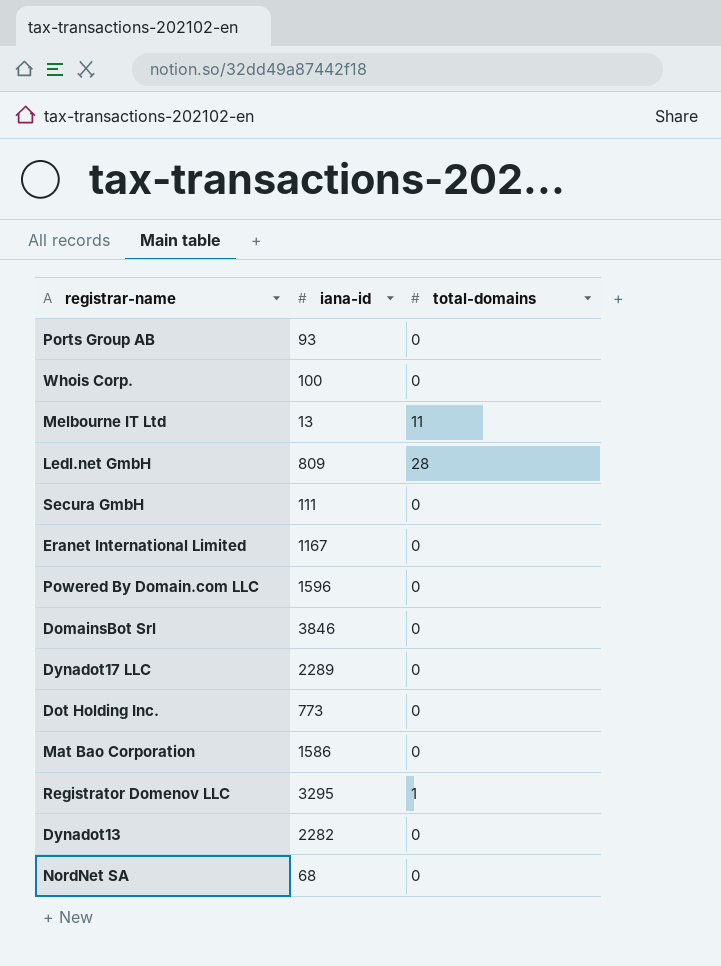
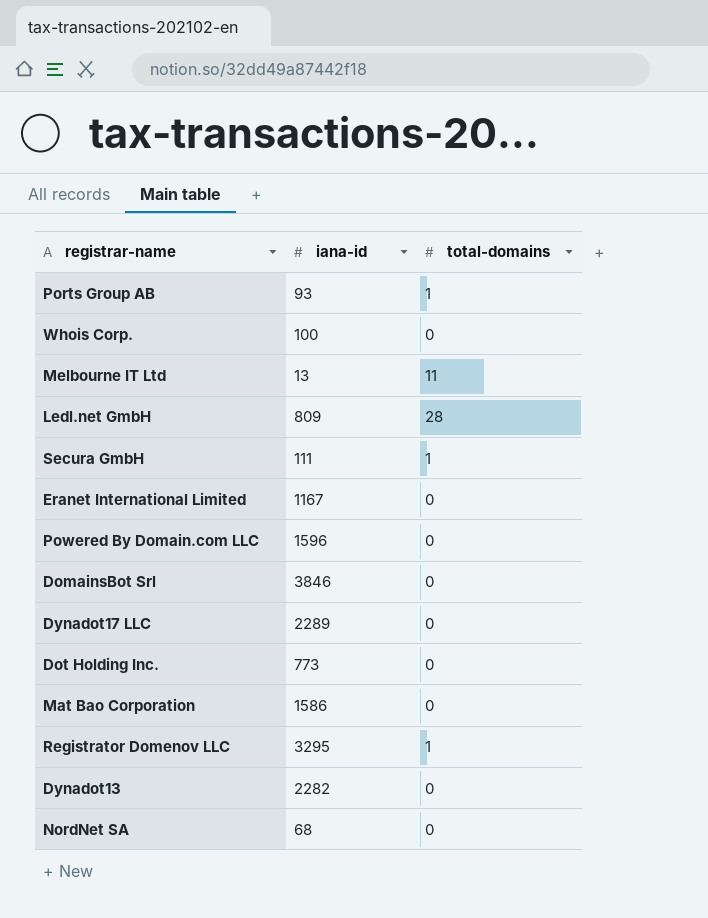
Ports Group AB | total-domains: 0 -> 1
Secura GmbH | total-domains: 0 -> 1

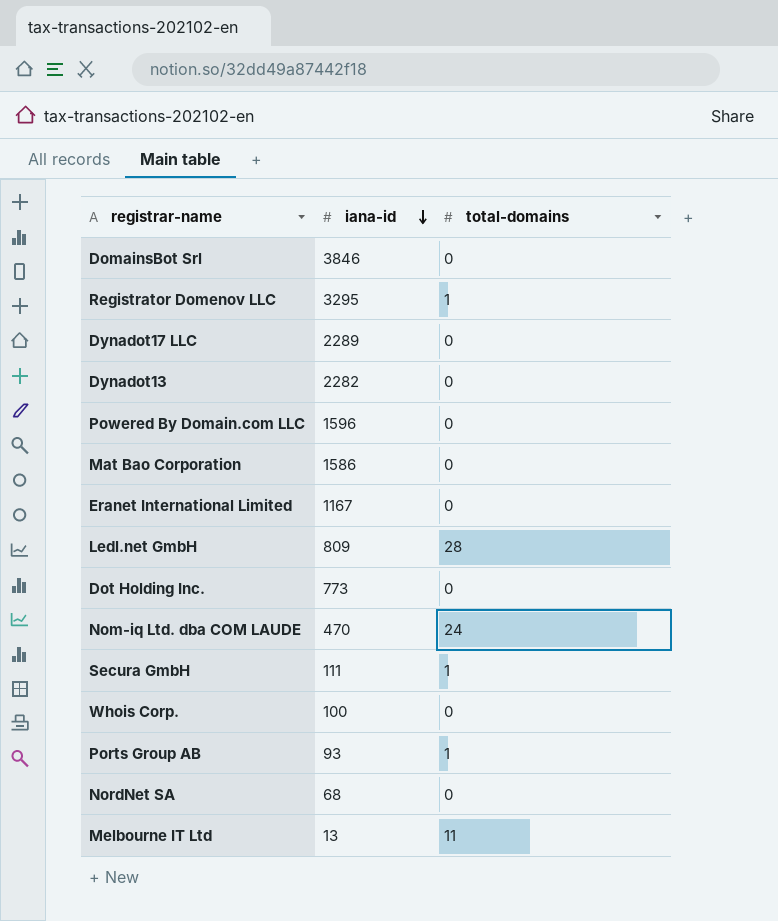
row order: none -> iana-id descending
row Nom-iq Ltd. dba COM LAUDE: none -> 470 | 24

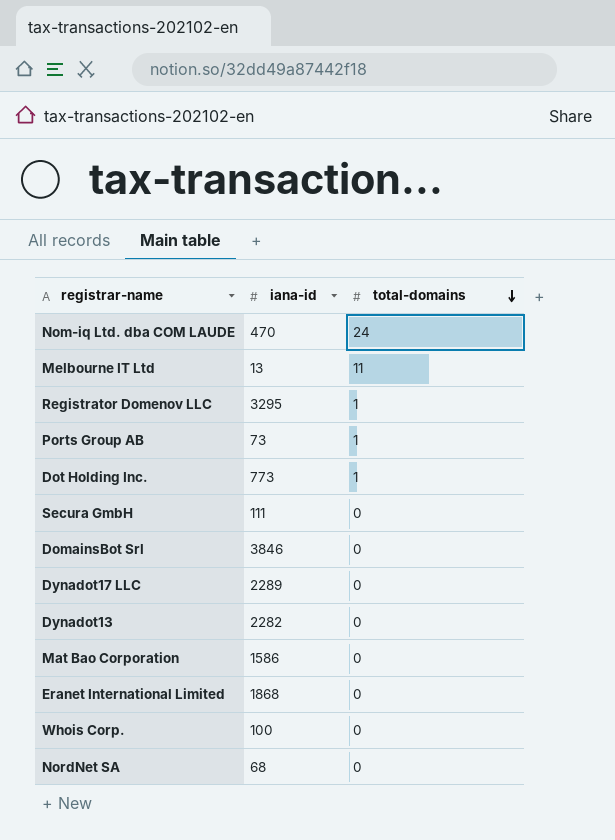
row order: iana-id descending -> total-domains descending
row Powered By Domain.com LLC: 1596 | 0 -> none
row Ledl.net GmbH: 809 | 28 -> none
Ports Group AB | iana-id: 93 -> 73
Dot Holding Inc. | total-domains: 0 -> 1
Secura GmbH | total-domains: 1 -> 0
Eranet International Limited | iana-id: 1167 -> 1868

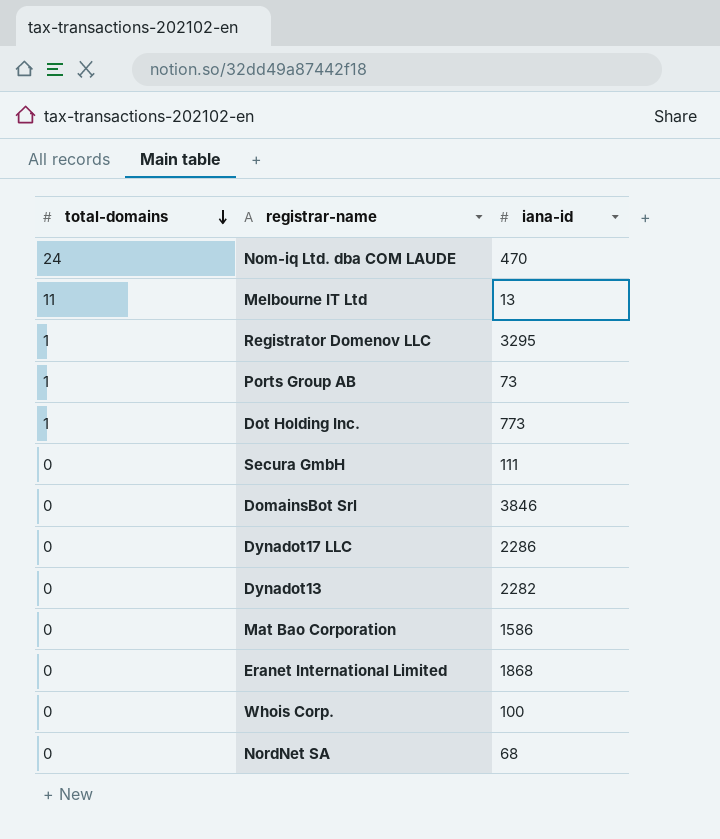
column total-domains | position: 3 -> 1
Dynadot17 LLC | iana-id: 2289 -> 2286

